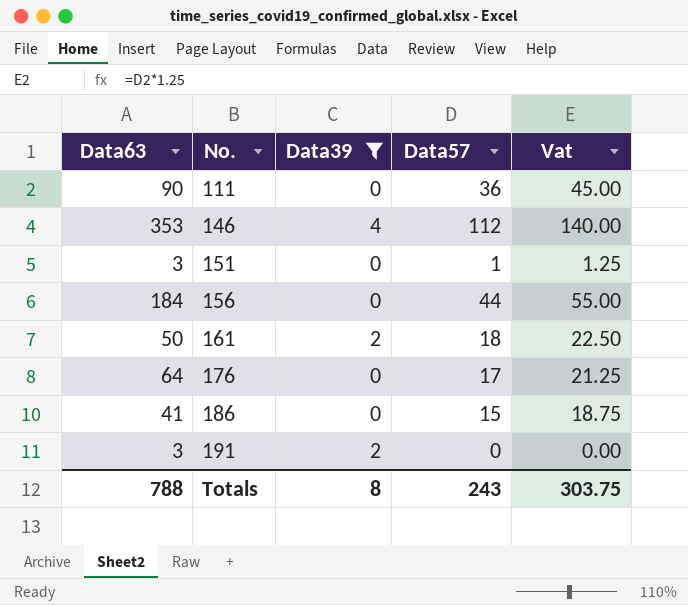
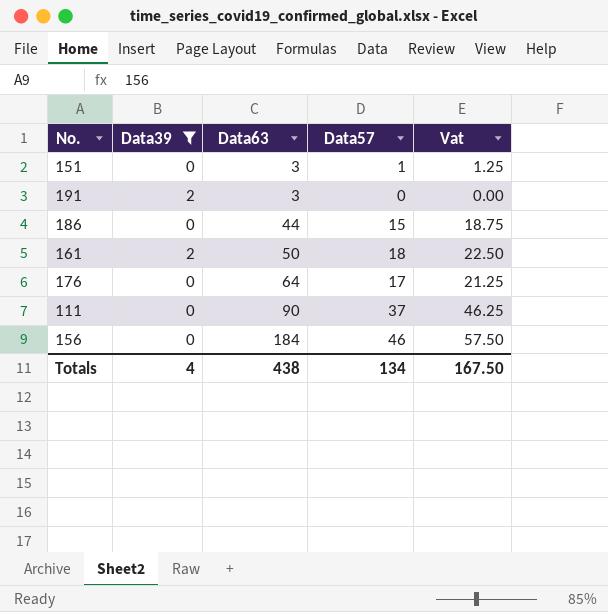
row order: No. ascending -> Data63 ascending
column Data63 | position: 1 -> 3
row 146: 353 | 4 | 112 | 140.00 -> none
186 | Data63: 41 -> 44
111 | Data57: 36 -> 37
111 | Vat: 45.00 -> 46.25
156 | Data57: 44 -> 46
156 | Vat: 55.00 -> 57.50
Totals | Data39: 8 -> 4
Totals | Data63: 788 -> 438
Totals | Data57: 243 -> 134
Totals | Vat: 303.75 -> 167.50

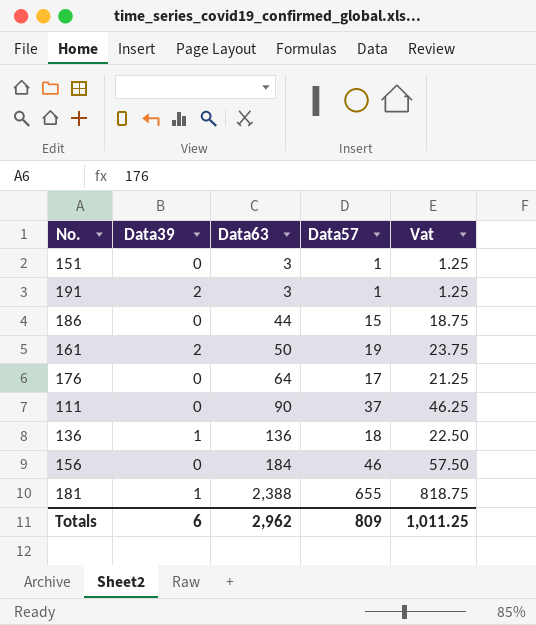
filter: Data39 != 1 -> none
191 | Data57: 0 -> 1
191 | Vat: 0.00 -> 1.25
161 | Data57: 18 -> 19
161 | Vat: 22.50 -> 23.75
Totals | Data39: 4 -> 6
Totals | Data63: 438 -> 2,962
Totals | Data57: 134 -> 809
Totals | Vat: 167.50 -> 1,011.25

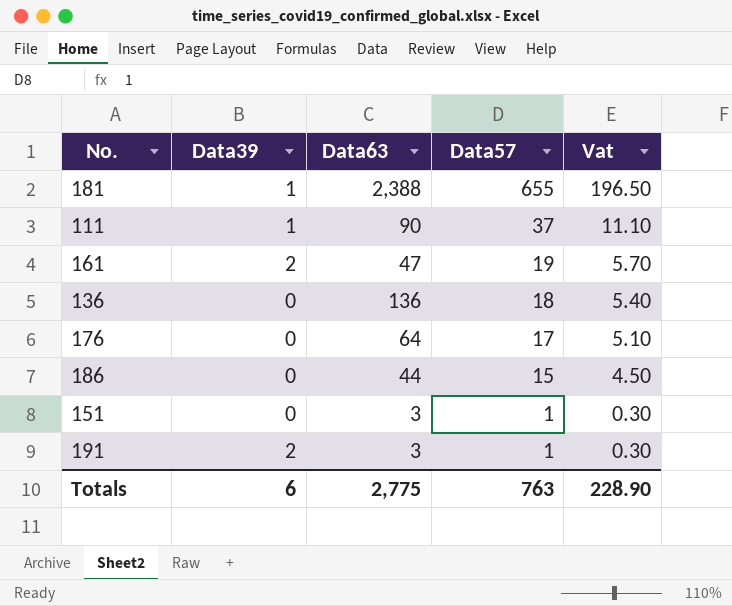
row order: Data63 ascending -> Data57 descending
column Vat | formula: [Data57] * 1.25 -> [Data57] * 0.3
row 156: 0 | 184 | 46 | 57.50 -> none
111 | Data39: 0 -> 1
161 | Data63: 50 -> 47
136 | Data39: 1 -> 0
Totals | Data63: 2,962 -> 2,775
Totals | Data57: 809 -> 763
Totals | Vat: 1,011.25 -> 228.90

